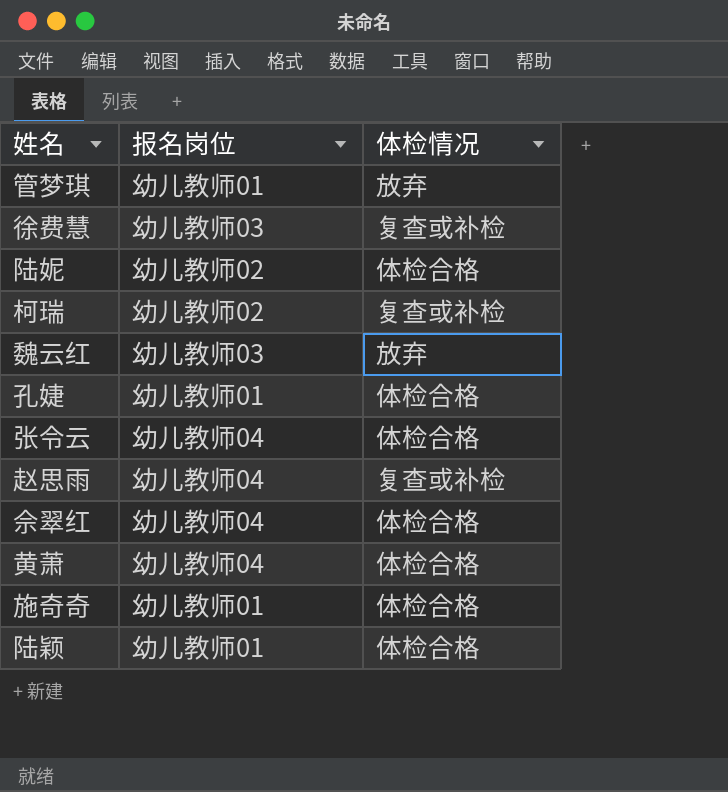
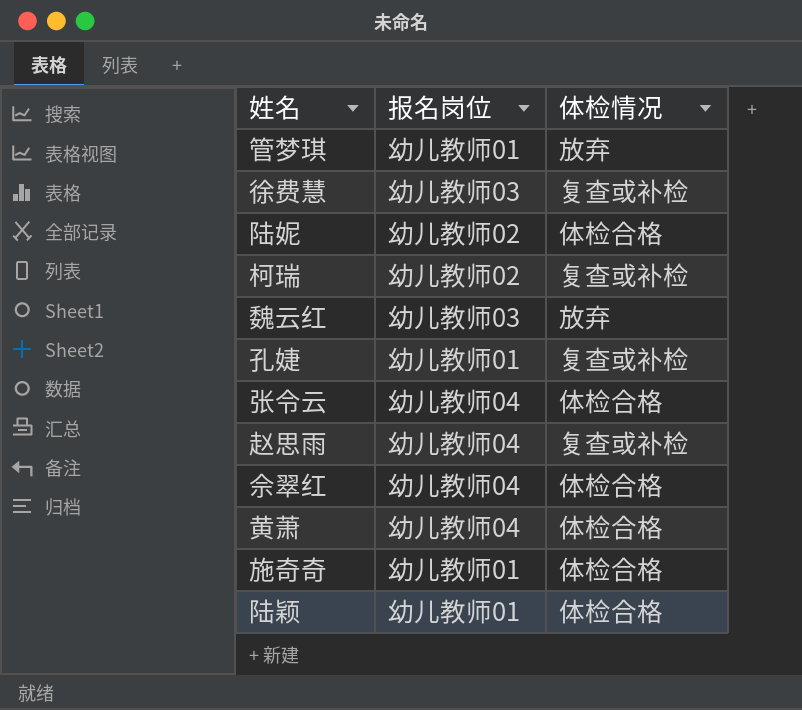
孔婕 | 体检情况: 体检合格 -> 复查或补检

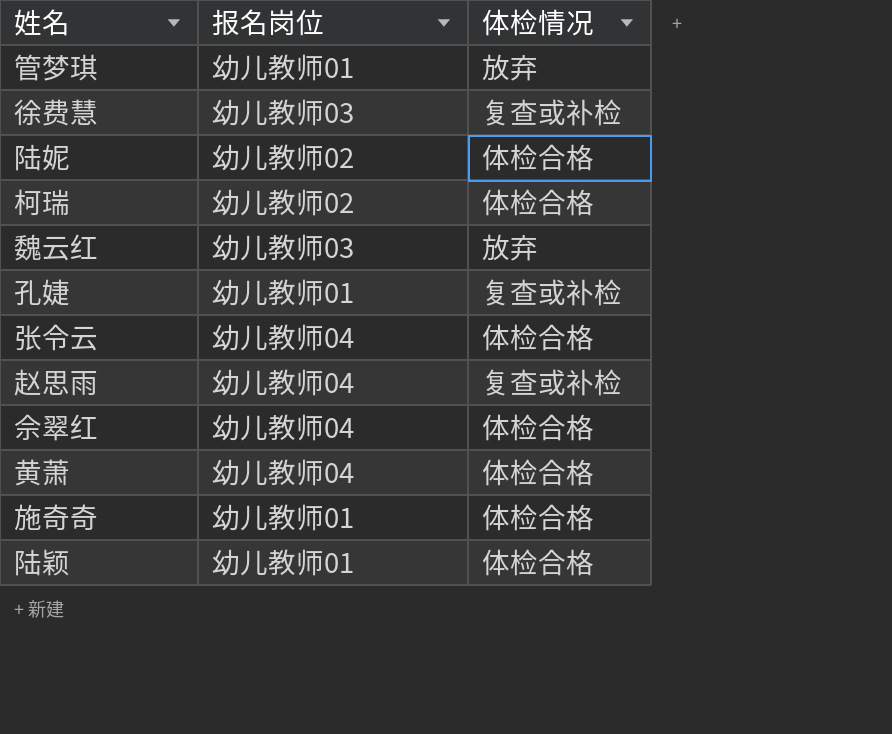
柯瑞 | 体检情况: 复查或补检 -> 体检合格

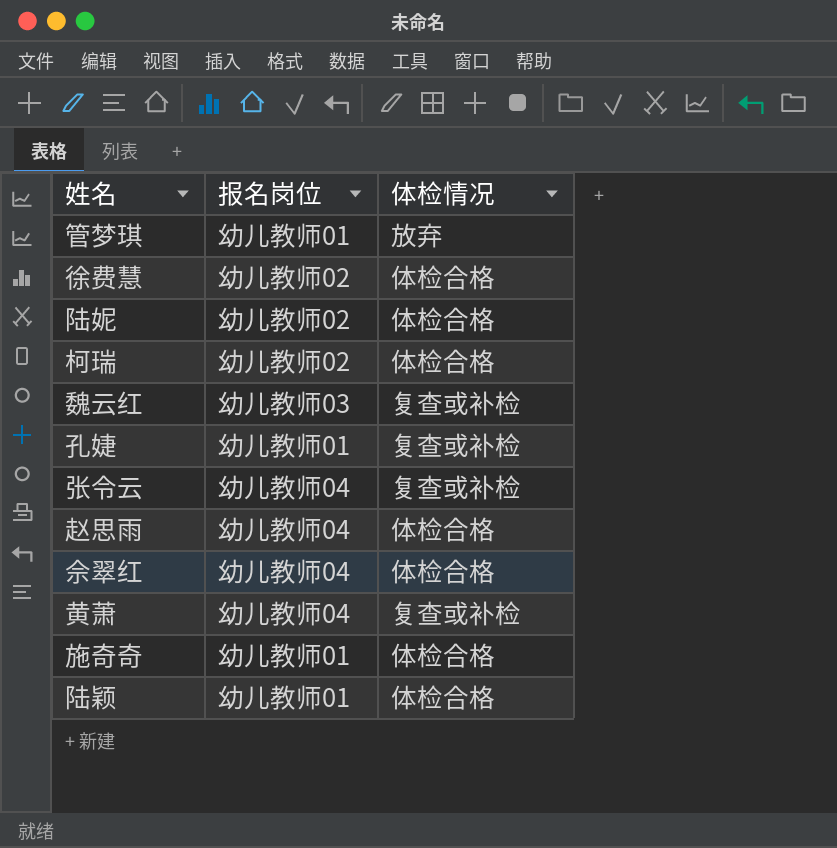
徐费慧 | 报名岗位: 幼儿教师03 -> 幼儿教师02
徐费慧 | 体检情况: 复查或补检 -> 体检合格
魏云红 | 体检情况: 放弃 -> 复查或补检
张令云 | 体检情况: 体检合格 -> 复查或补检
赵思雨 | 体检情况: 复查或补检 -> 体检合格
黄萧 | 体检情况: 体检合格 -> 复查或补检

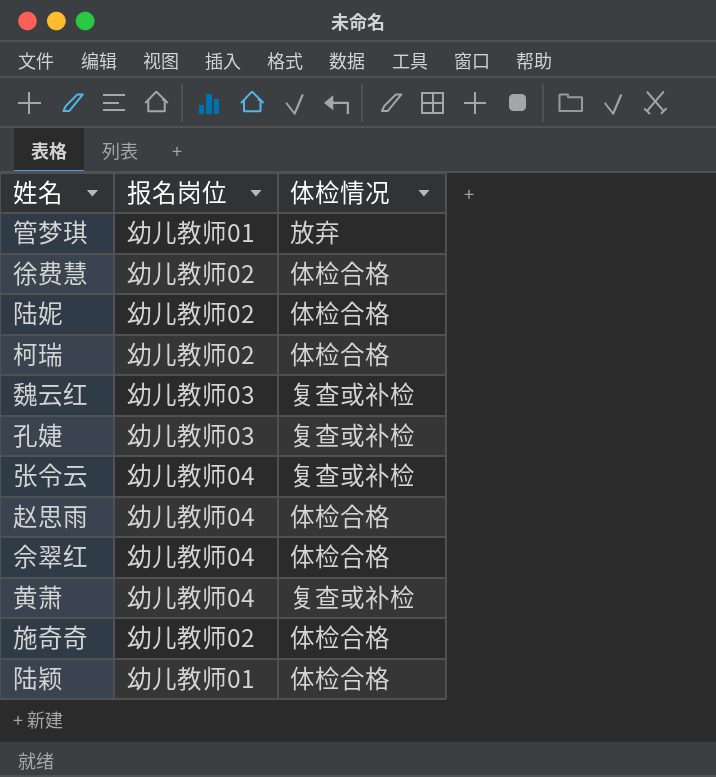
孔婕 | 报名岗位: 幼儿教师01 -> 幼儿教师03
施奇奇 | 报名岗位: 幼儿教师01 -> 幼儿教师02

